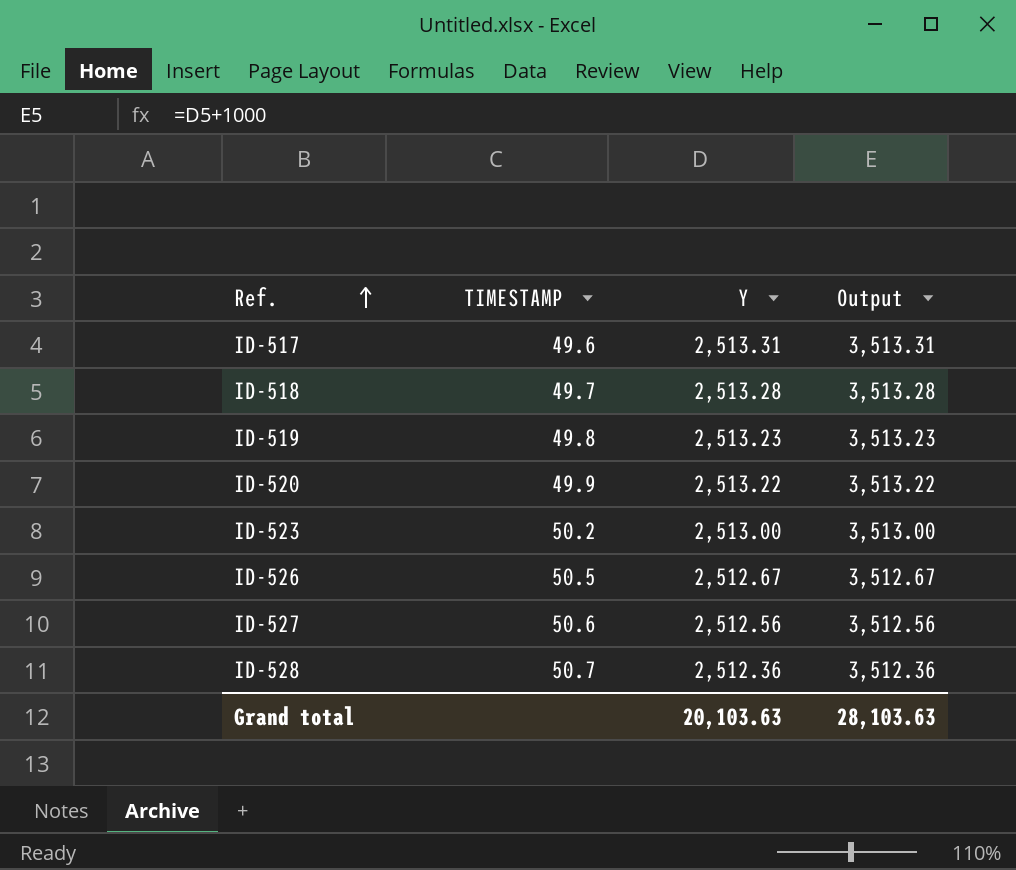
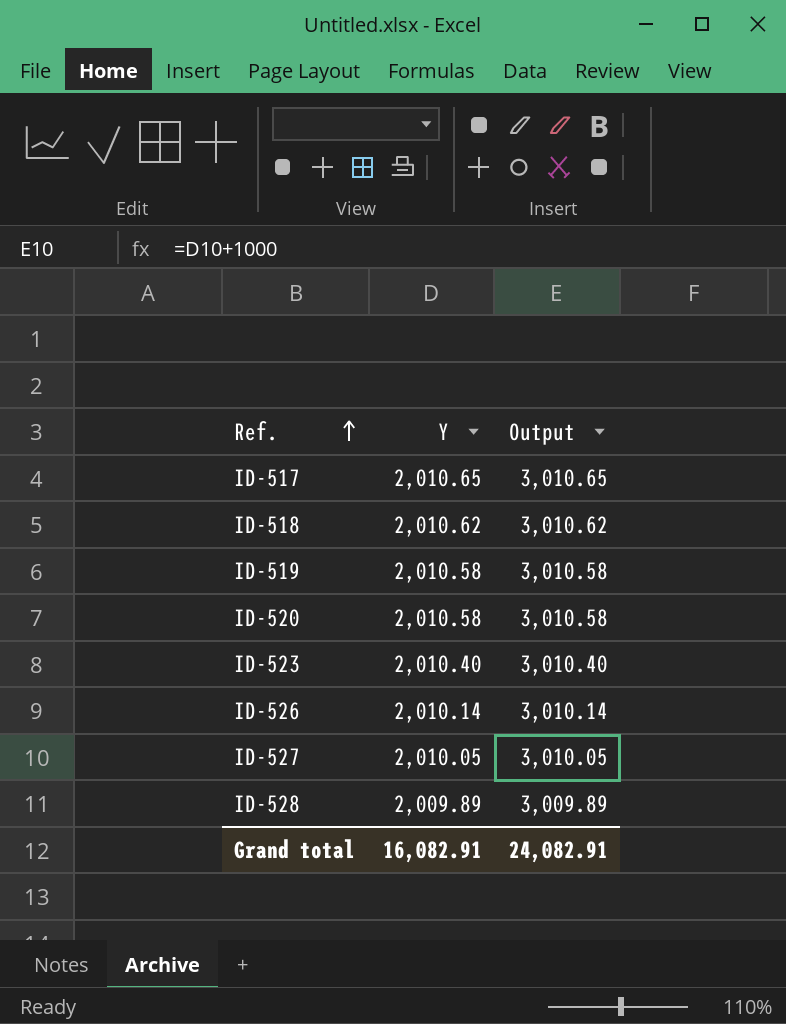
column TIMESTAMP | position: 2 -> none
ID-517 | Y: 2,513.31 -> 2,010.65
ID-517 | Output: 3,513.31 -> 3,010.65
ID-518 | Y: 2,513.28 -> 2,010.62
ID-518 | Output: 3,513.28 -> 3,010.62
ID-519 | Y: 2,513.23 -> 2,010.58
ID-519 | Output: 3,513.23 -> 3,010.58
ID-520 | Y: 2,513.22 -> 2,010.58
ID-520 | Output: 3,513.22 -> 3,010.58
ID-523 | Y: 2,513.00 -> 2,010.40
ID-523 | Output: 3,513.00 -> 3,010.40
ID-526 | Y: 2,512.67 -> 2,010.14
ID-526 | Output: 3,512.67 -> 3,010.14
ID-527 | Y: 2,512.56 -> 2,010.05
ID-527 | Output: 3,512.56 -> 3,010.05
ID-528 | Y: 2,512.36 -> 2,009.89
ID-528 | Output: 3,512.36 -> 3,009.89
Grand total | Y: 20,103.63 -> 16,082.91
Grand total | Output: 28,103.63 -> 24,082.91

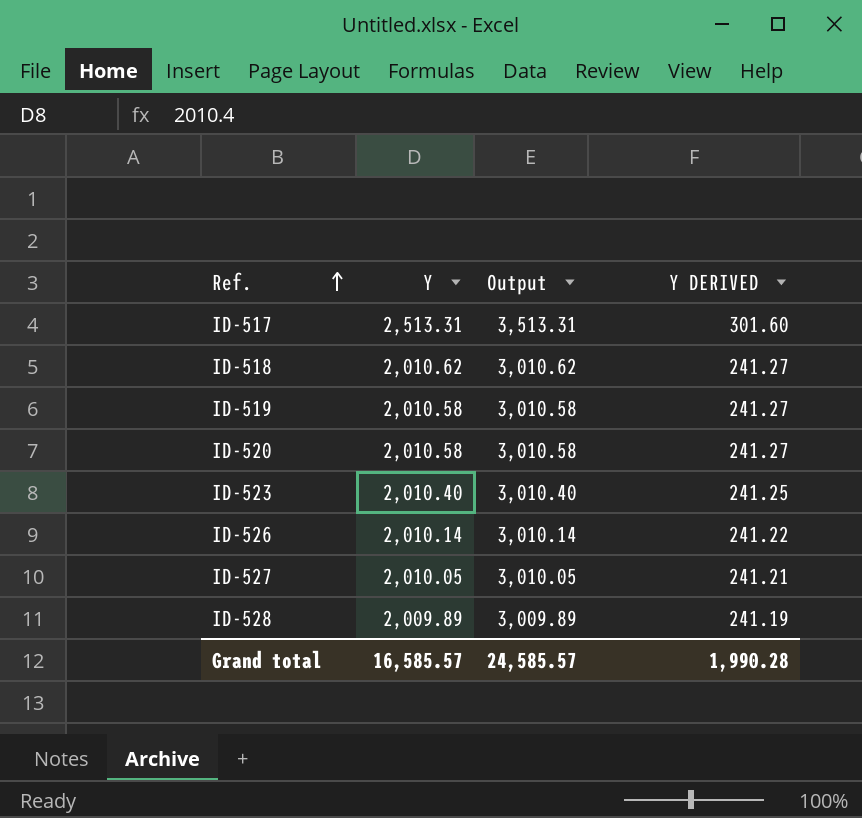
column Y DERIVED | formula: none -> [Y] * 0.12
ID-517 | Y: 2,010.65 -> 2,513.31
ID-517 | Output: 3,010.65 -> 3,513.31
Grand total | Y: 16,082.91 -> 16,585.57
Grand total | Output: 24,082.91 -> 24,585.57

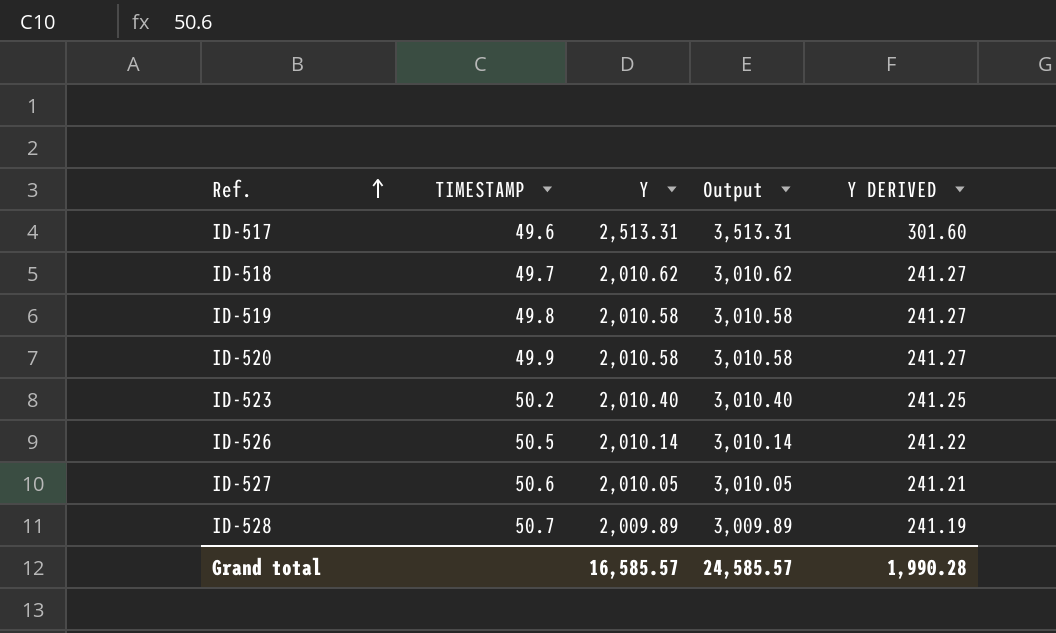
column TIMESTAMP | position: none -> 2

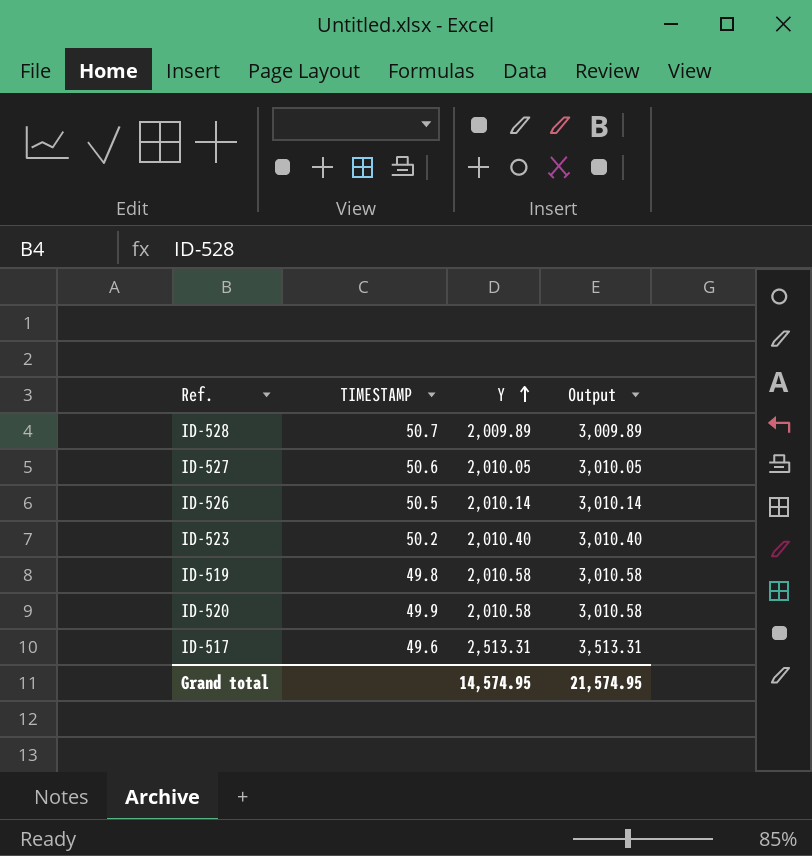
row order: Ref. ascending -> Y ascending
column Y DERIVED | formula: [Y] * 0.12 -> none
row ID-518: 49.7 | 2,010.62 | 3,010.62 | 241.27 -> none
Grand total | Y: 16,585.57 -> 14,574.95
Grand total | Output: 24,585.57 -> 21,574.95

